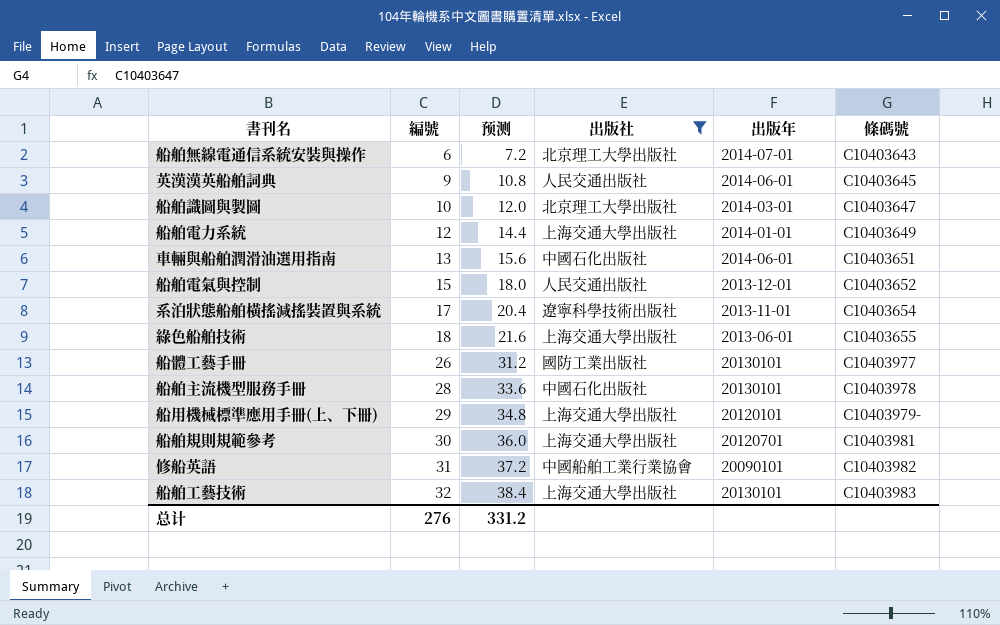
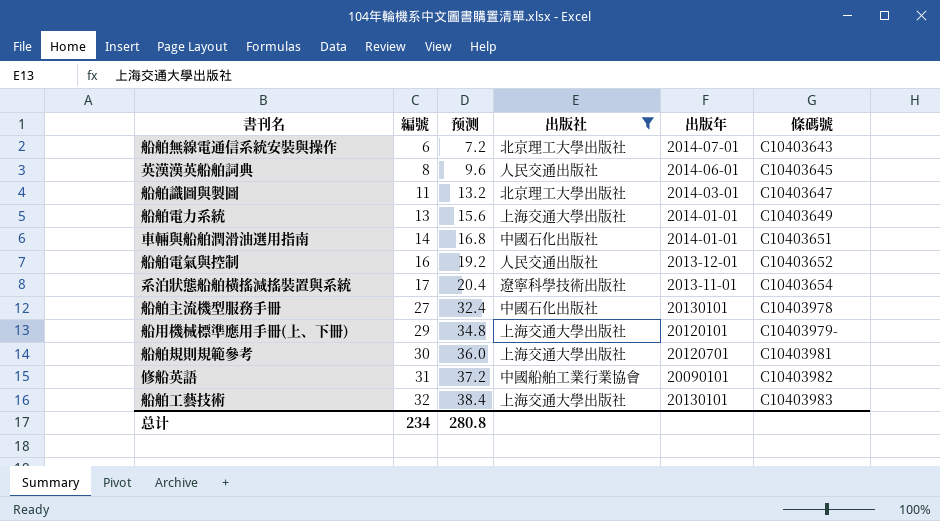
row 綠色船舶技術: 18 | 21.6 | 上海交通大學出版社 | 2013-06-01 | C10403655 -> none
row 船體工藝手冊: 26 | 31.2 | 國防工業出版社 | 20130101 | C10403977 -> none
英漢漢英船舶詞典 | 編號: 9 -> 8
英漢漢英船舶詞典 | 预测: 10.8 -> 9.6
船舶識圖與製圖 | 編號: 10 -> 11
船舶識圖與製圖 | 预测: 12.0 -> 13.2
船舶電力系統 | 編號: 12 -> 13
船舶電力系統 | 预测: 14.4 -> 15.6
車輛與船舶潤滑油選用指南 | 編號: 13 -> 14
車輛與船舶潤滑油選用指南 | 预测: 15.6 -> 16.8
車輛與船舶潤滑油選用指南 | 出版年: 2014-06-01 -> 2014-01-01
船舶電氣與控制 | 編號: 15 -> 16
船舶電氣與控制 | 预测: 18.0 -> 19.2
船舶主流機型服務手冊 | 編號: 28 -> 27
船舶主流機型服務手冊 | 预测: 33.6 -> 32.4
总计 | 編號: 276 -> 234
总计 | 预测: 331.2 -> 280.8

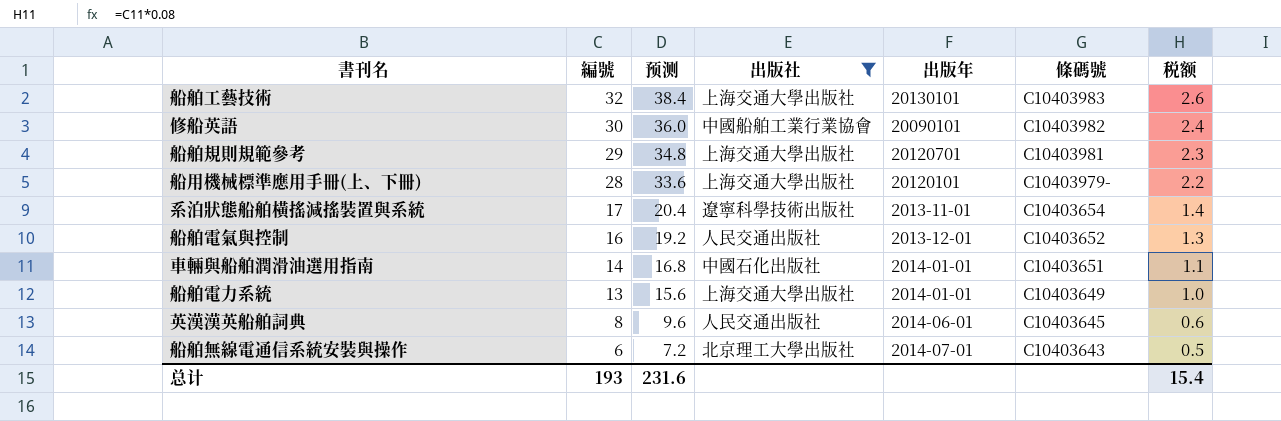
row order: 編號 ascending -> 編號 descending
column 税额 | formula: none -> [編號] * 0.08
row 船舶識圖與製圖: 11 | 13.2 | 北京理工大學出版社 | 2014-03-01 | C10403647 -> none
row 船舶主流機型服務手冊: 27 | 32.4 | 中國石化出版社 | 20130101 | C10403978 -> none
修船英語 | 編號: 31 -> 30
修船英語 | 预测: 37.2 -> 36.0
船舶規則規範參考 | 編號: 30 -> 29
船舶規則規範參考 | 预测: 36.0 -> 34.8
船用機械標準應用手冊(上、下冊) | 編號: 29 -> 28
船用機械標準應用手冊(上、下冊) | 预测: 34.8 -> 33.6
总计 | 編號: 234 -> 193
总计 | 预测: 280.8 -> 231.6

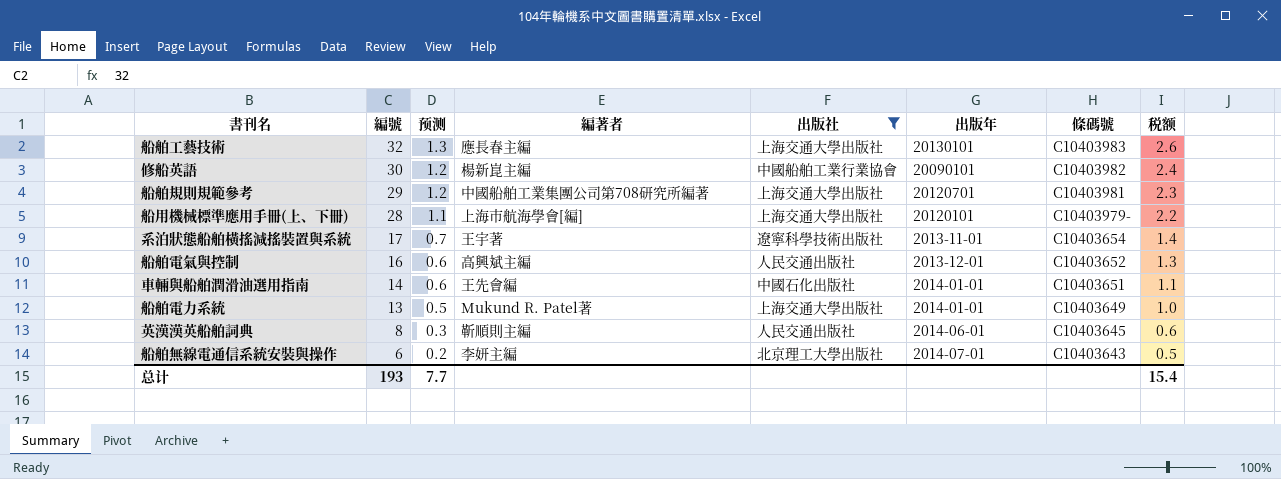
column 预测 | formula: [編號] * 1.2 -> [編號] * 0.04
column 編著者 | position: none -> 4
总计 | 预测: 231.6 -> 7.7

